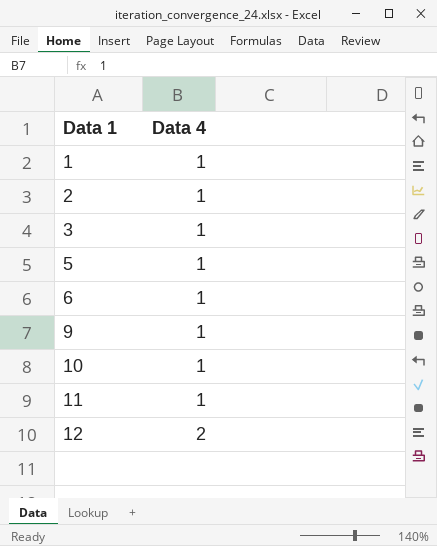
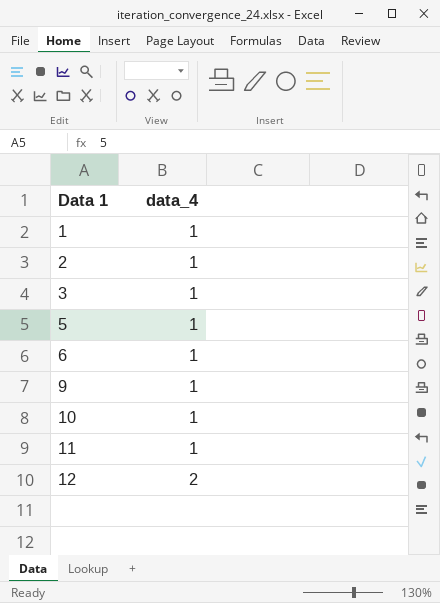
column name: Data 4 -> data_4

